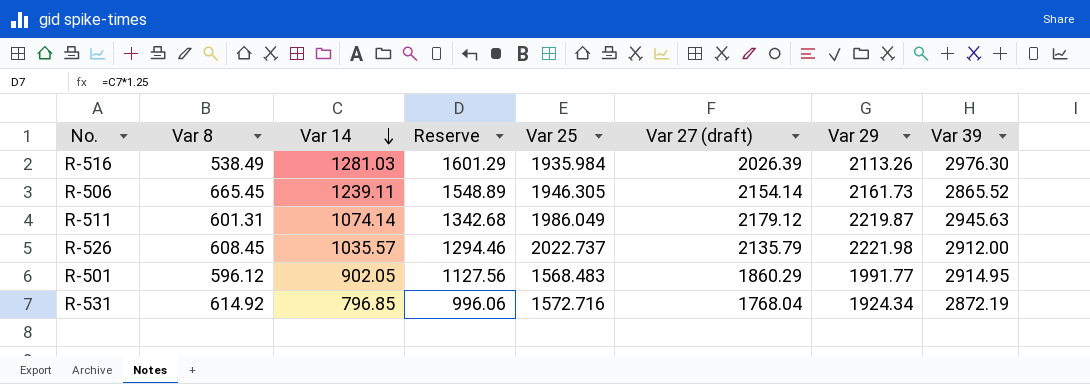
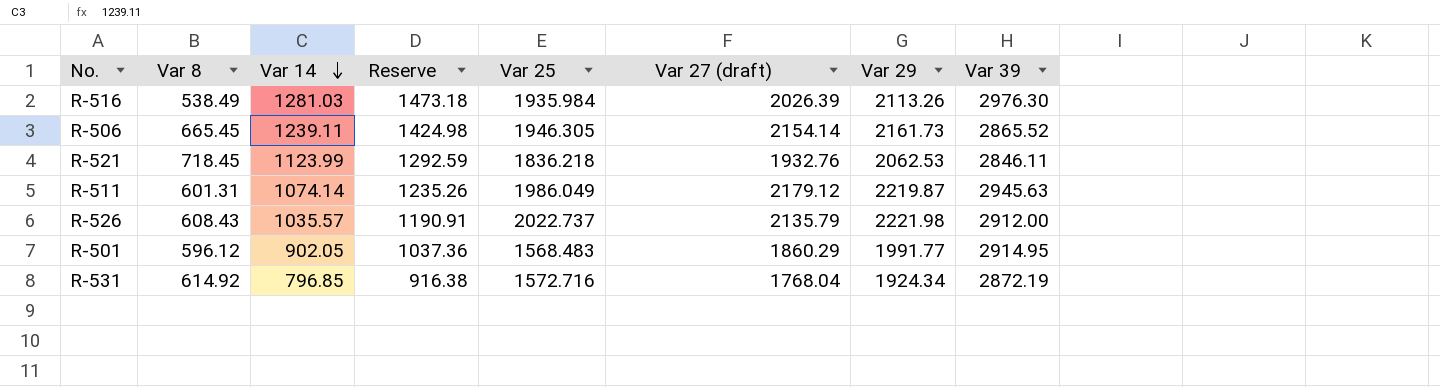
column Reserve | formula: [Var 14] * 1.25 -> [Var 14] * 1.15
row R-521: none -> 718.45 | 1123.99 | 1292.59 | 1836.218 | 1932.76 | 2062.53 | 2846.11
R-526 | Var 8: 608.45 -> 608.43

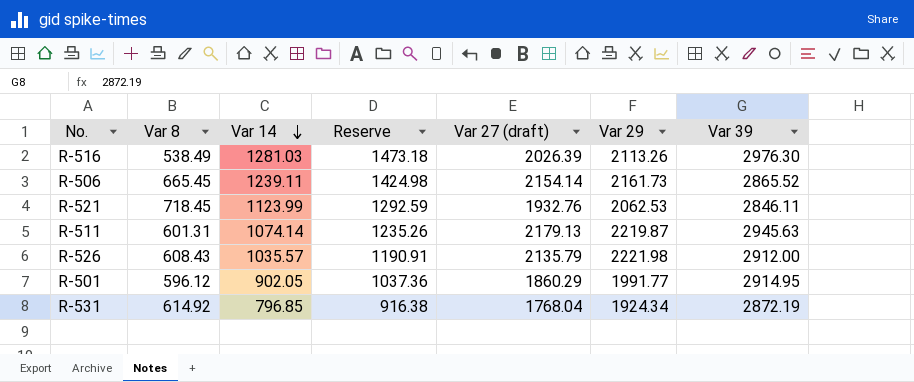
column Var 25 | position: 5 -> none
R-511 | Var 27 (draft): 2179.12 -> 2179.13

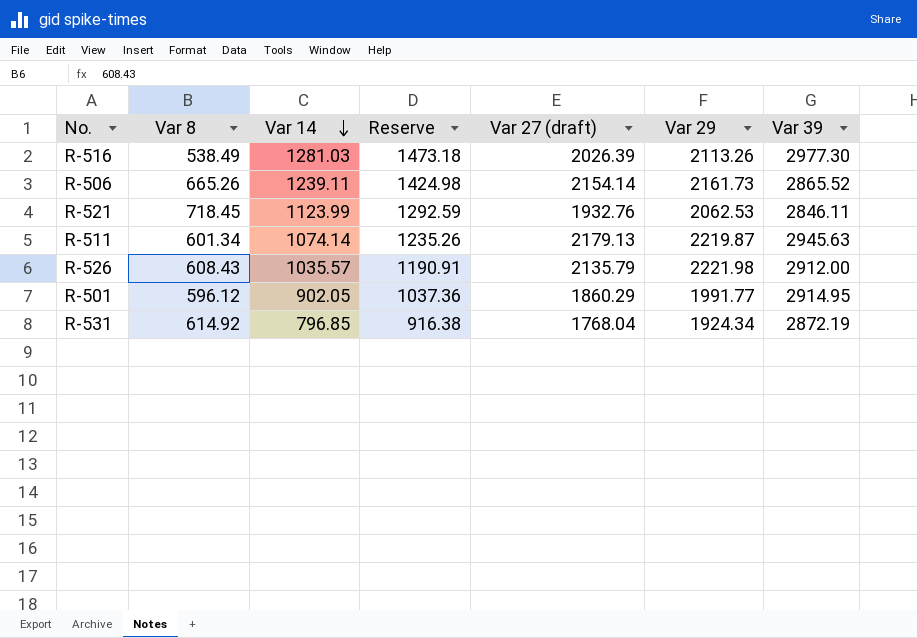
R-516 | Var 39: 2976.30 -> 2977.30
R-506 | Var 8: 665.45 -> 665.26
R-511 | Var 8: 601.31 -> 601.34

